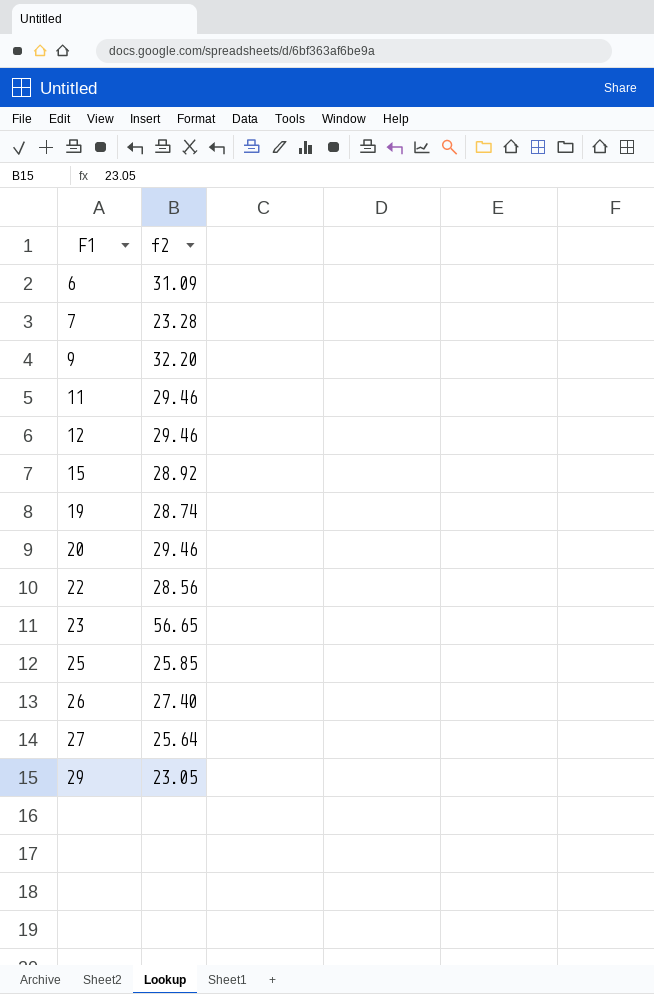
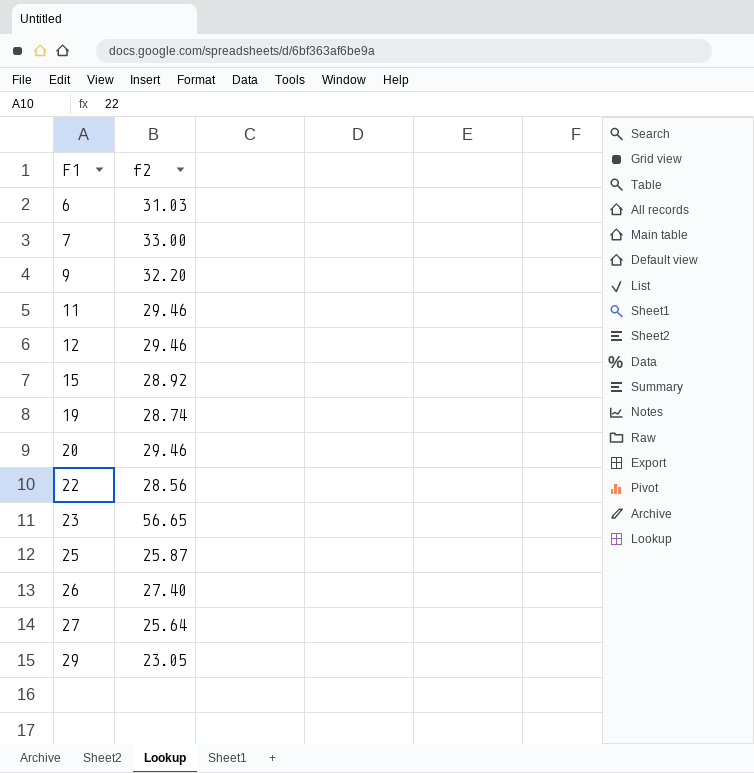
6 | f2: 31.09 -> 31.03
7 | f2: 23.28 -> 33.00
25 | f2: 25.85 -> 25.87

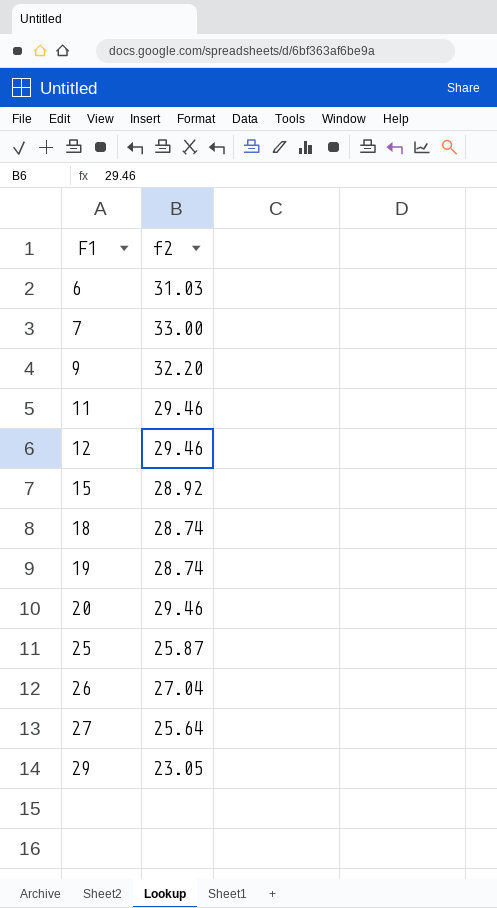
row 22: 28.56 -> none
row 23: 56.65 -> none
row 18: none -> 28.74
26 | f2: 27.40 -> 27.04

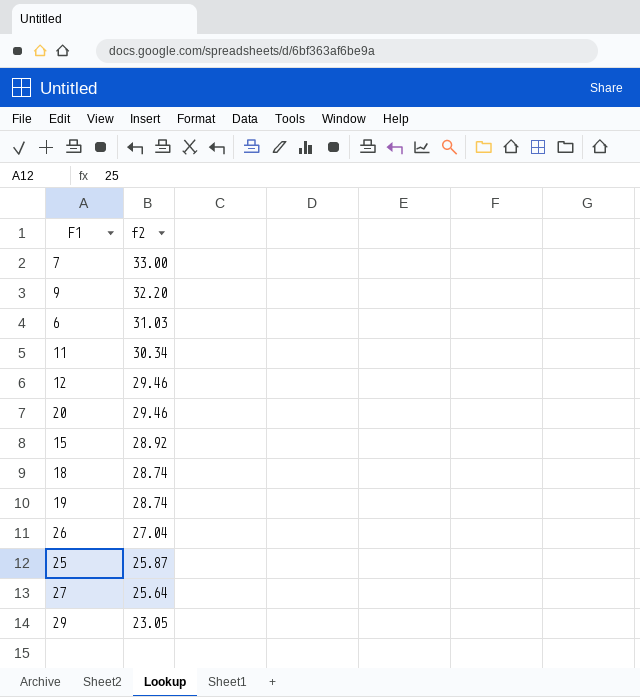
row order: F1 ascending -> f2 descending
11 | f2: 29.46 -> 30.34

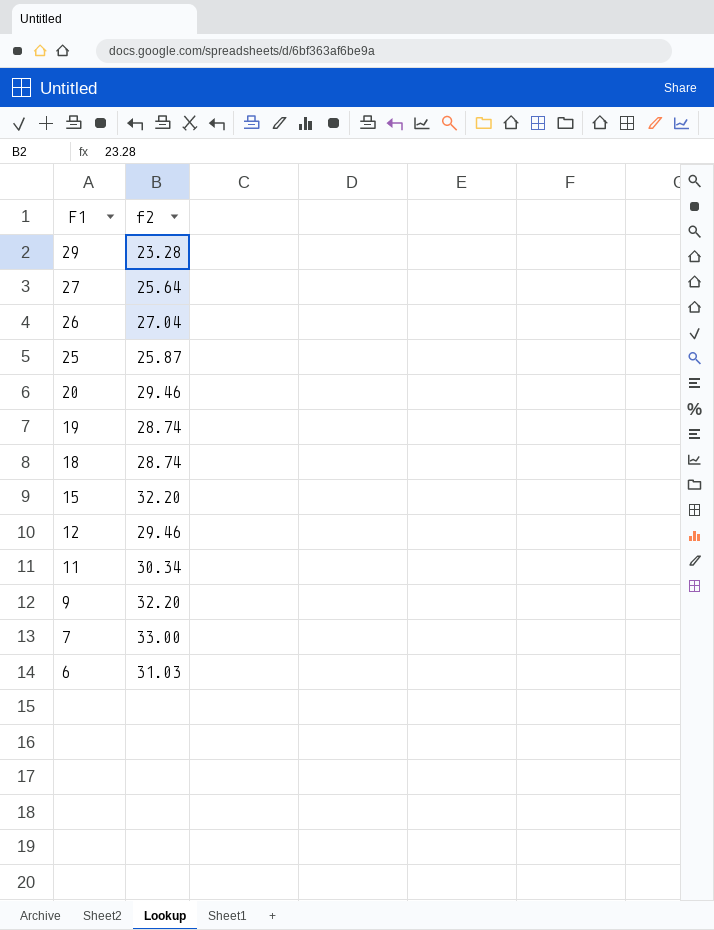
row order: f2 descending -> F1 descending
29 | f2: 23.05 -> 23.28
15 | f2: 28.92 -> 32.20

